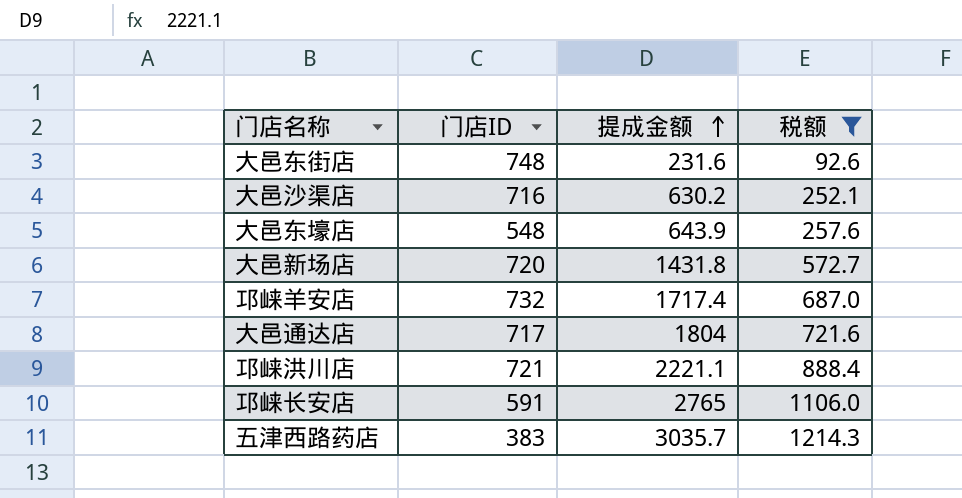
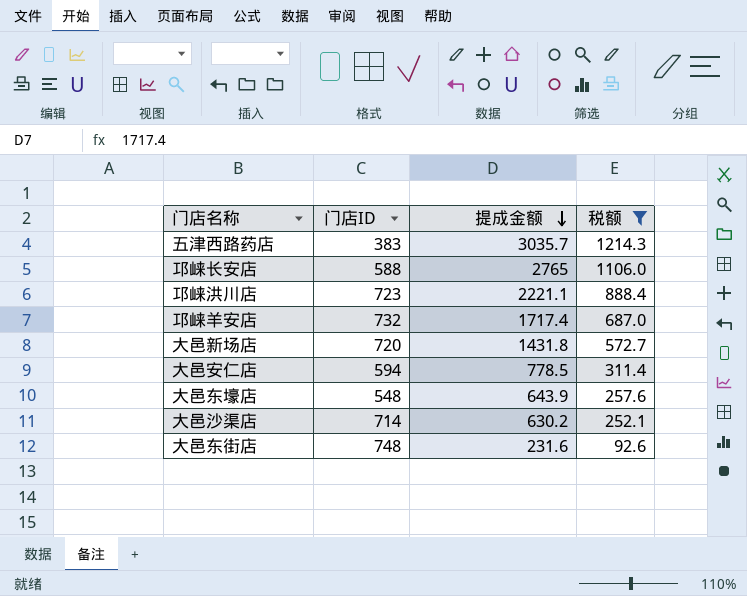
row order: 提成金额 ascending -> 提成金额 descending
row 大邑通达店: 717 | 1804 | 721.6 -> none
邛崃长安店 | 门店ID: 591 -> 588
邛崃洪川店 | 门店ID: 721 -> 723
row 大邑安仁店: none -> 594 | 778.5 | 311.4
大邑沙渠店 | 门店ID: 716 -> 714

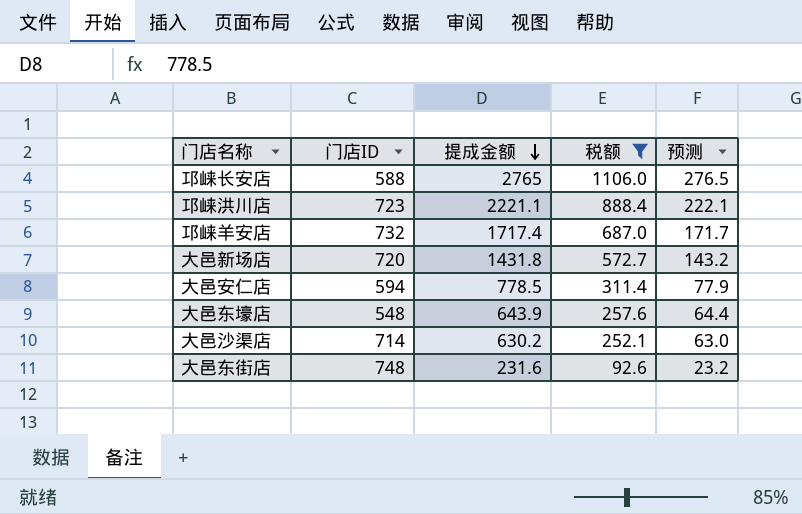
column 预测 | formula: none -> [提成金额] * 0.1
row 五津西路药店: 383 | 3035.7 | 1214.3 -> none

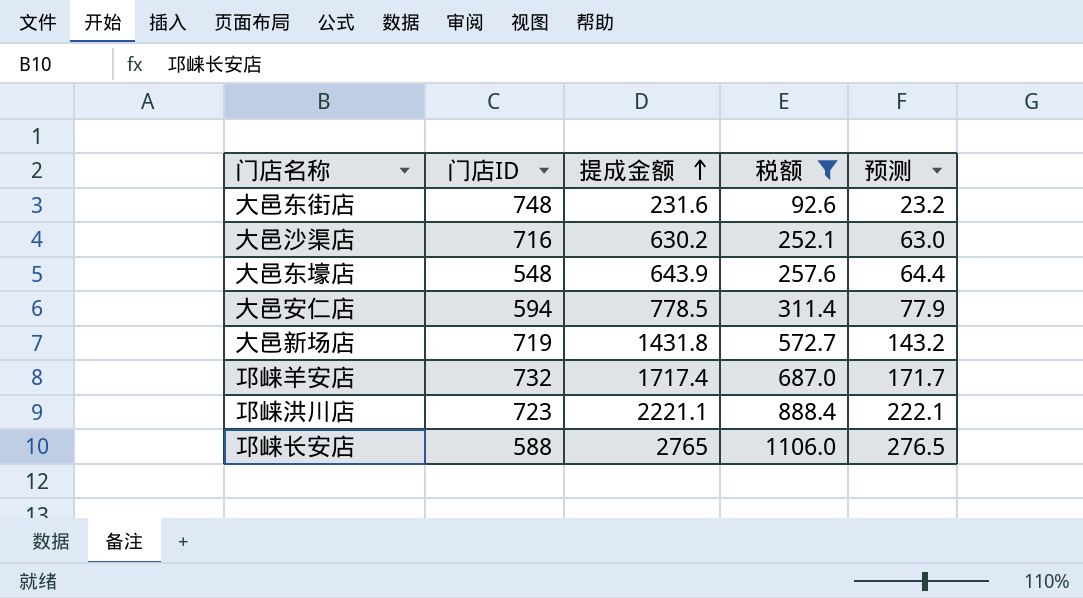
row order: 提成金额 descending -> 提成金额 ascending
大邑沙渠店 | 门店ID: 714 -> 716
大邑新场店 | 门店ID: 720 -> 719

